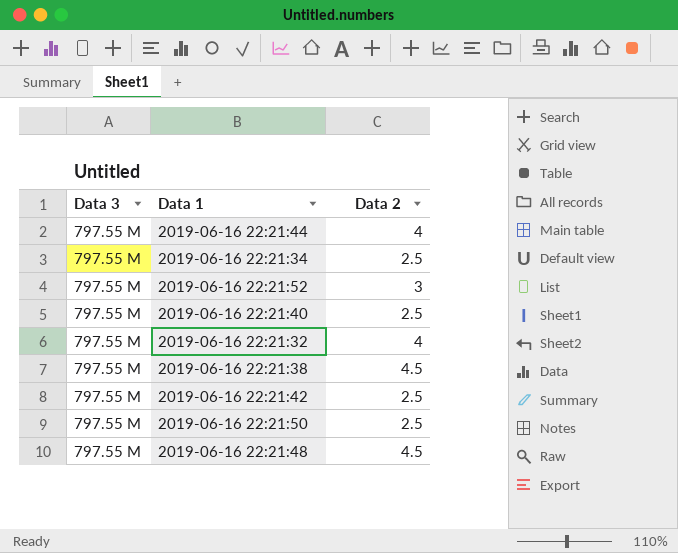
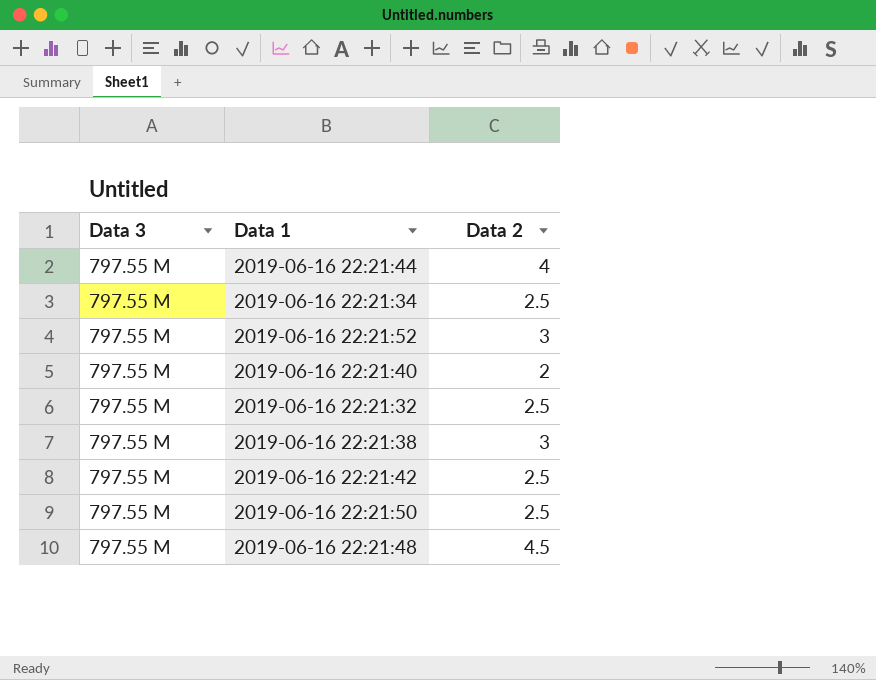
2019-06-16 22:21:40 | Data 2: 2.5 -> 2
2019-06-16 22:21:32 | Data 2: 4 -> 2.5
2019-06-16 22:21:38 | Data 2: 4.5 -> 3

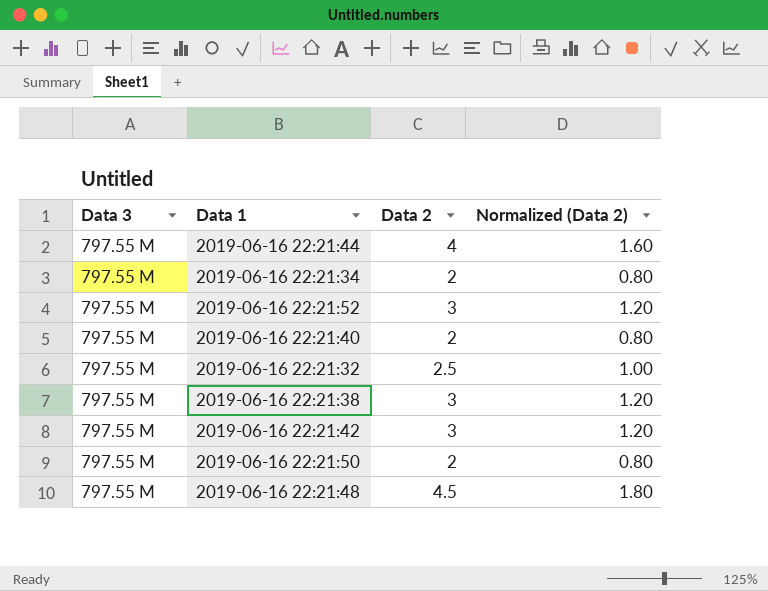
column Normalized (Data 2) | formula: none -> [Data 2] * 0.4
2019-06-16 22:21:34 | Data 2: 2.5 -> 2
2019-06-16 22:21:42 | Data 2: 2.5 -> 3
2019-06-16 22:21:50 | Data 2: 2.5 -> 2

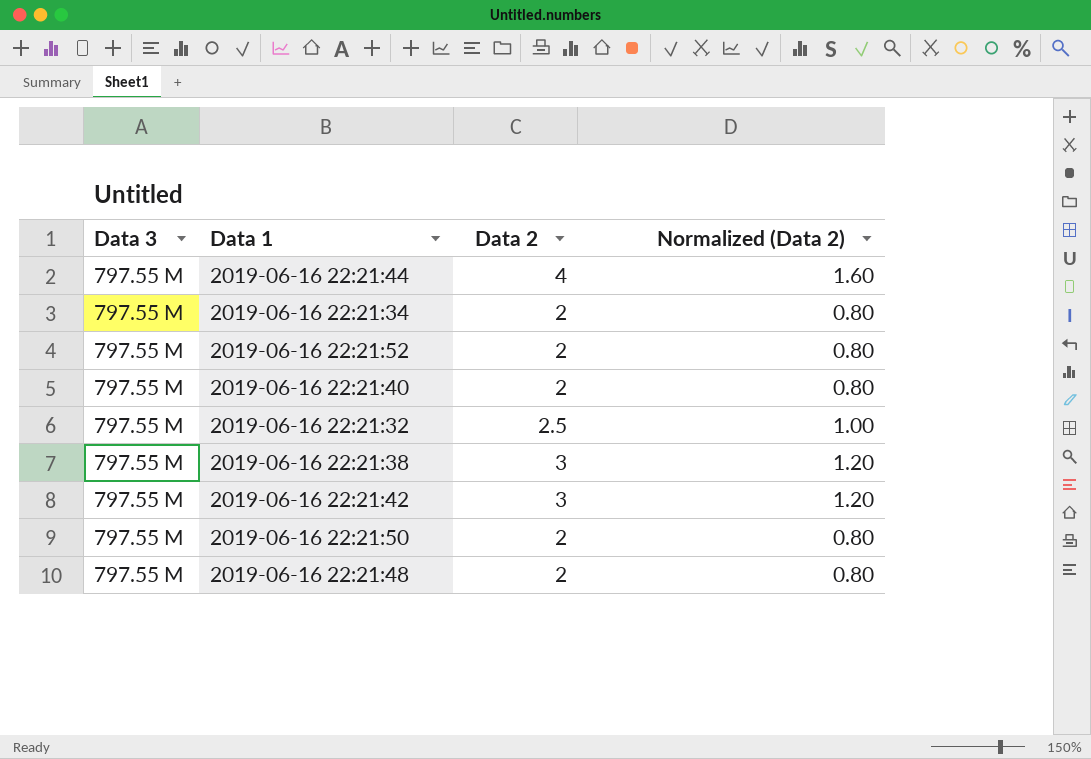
2019-06-16 22:21:52 | Data 2: 3 -> 2
2019-06-16 22:21:52 | Normalized (Data 2): 1.20 -> 0.80
2019-06-16 22:21:48 | Data 2: 4.5 -> 2
2019-06-16 22:21:48 | Normalized (Data 2): 1.80 -> 0.80

